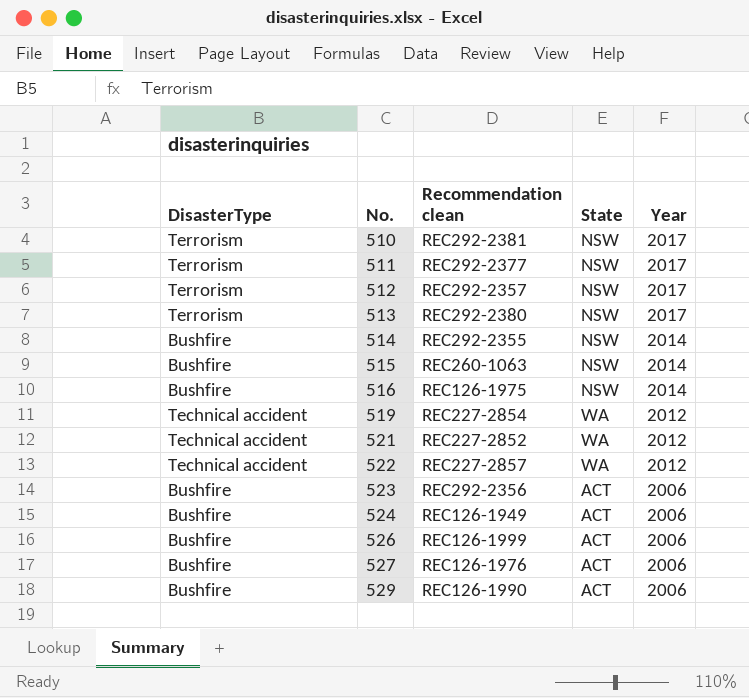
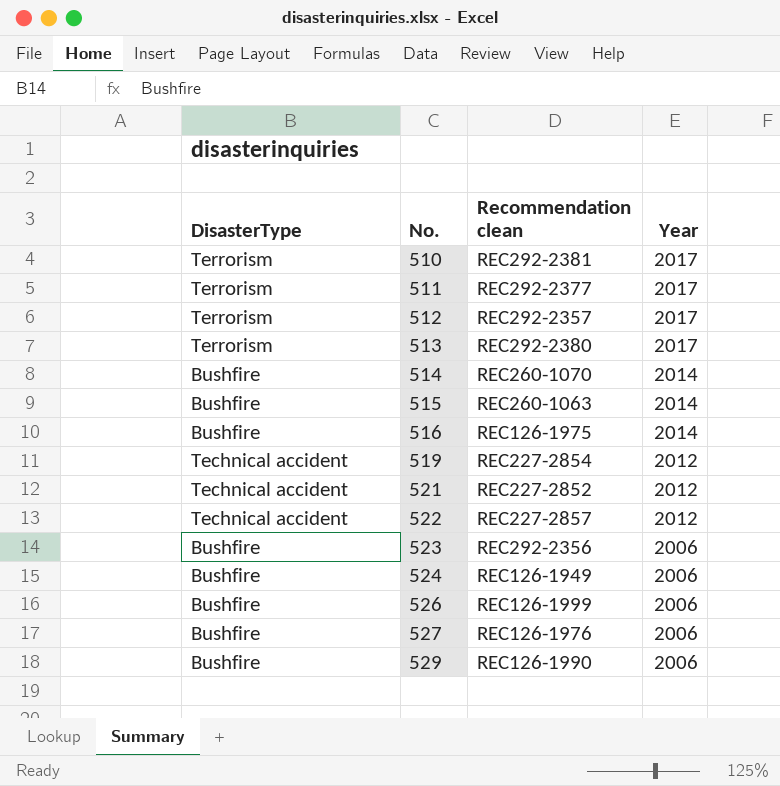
column State | position: 4 -> none
514 | Recommendation clean: REC292-2355 -> REC260-1070

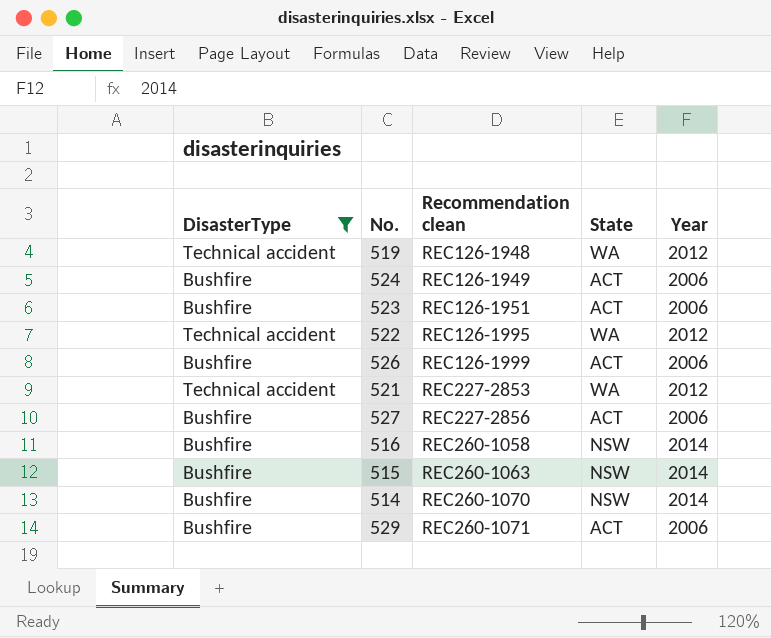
filter: none -> DisasterType != Terrorism
row order: No. ascending -> Recommendation clean ascending
column State | position: none -> 4
519 | Recommendation clean: REC227-2854 -> REC126-1948
523 | Recommendation clean: REC292-2356 -> REC126-1951
522 | Recommendation clean: REC227-2857 -> REC126-1995
521 | Recommendation clean: REC227-2852 -> REC227-2853
527 | Recommendation clean: REC126-1976 -> REC227-2856
516 | Recommendation clean: REC126-1975 -> REC260-1058
529 | Recommendation clean: REC126-1990 -> REC260-1071

